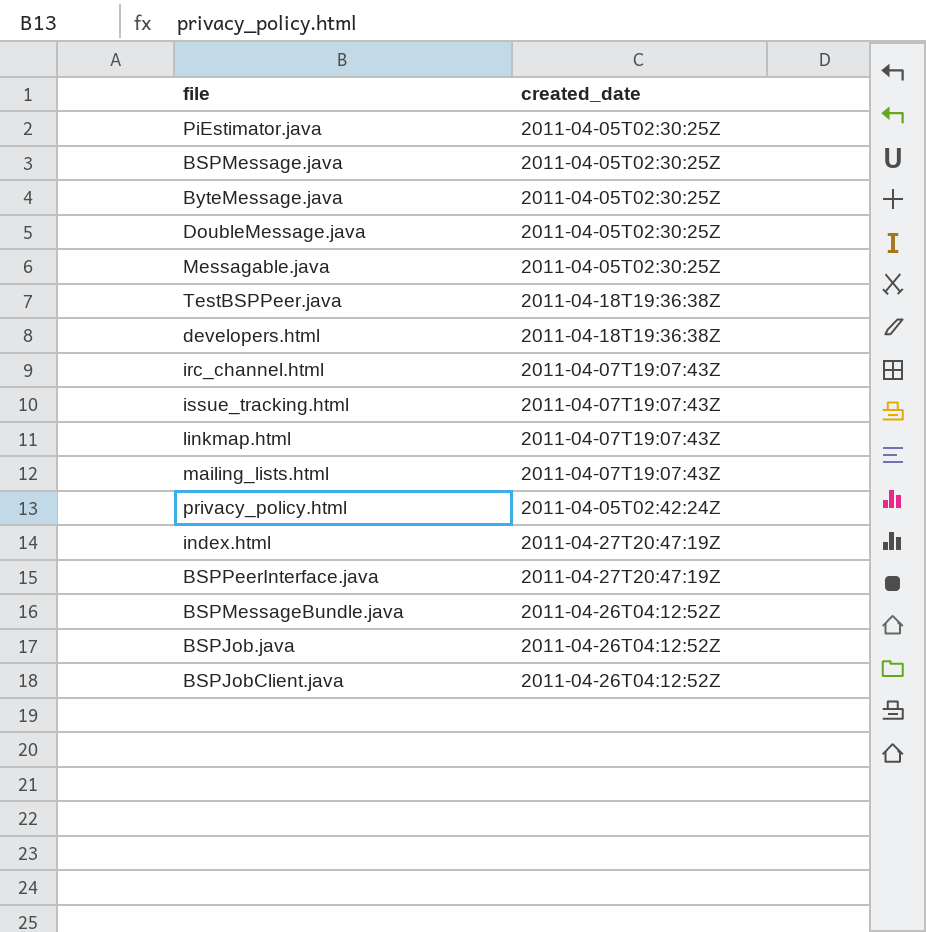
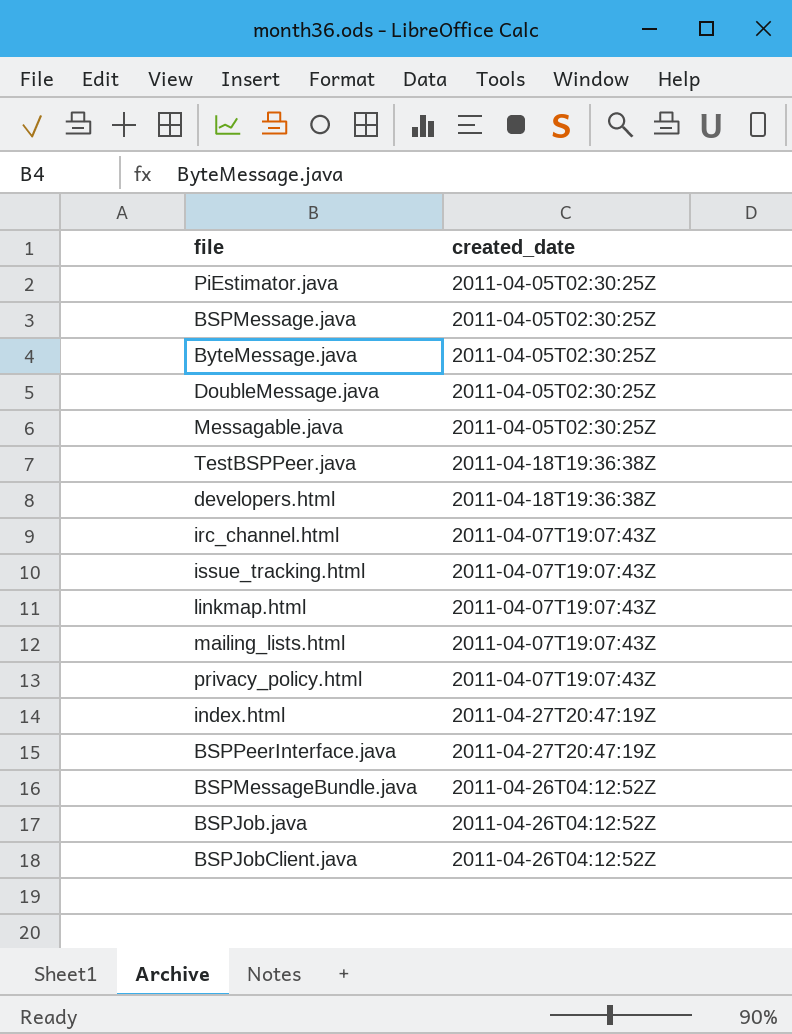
privacy_policy.html | created_date: 2011-04-05T02:42:24Z -> 2011-04-07T19:07:43Z

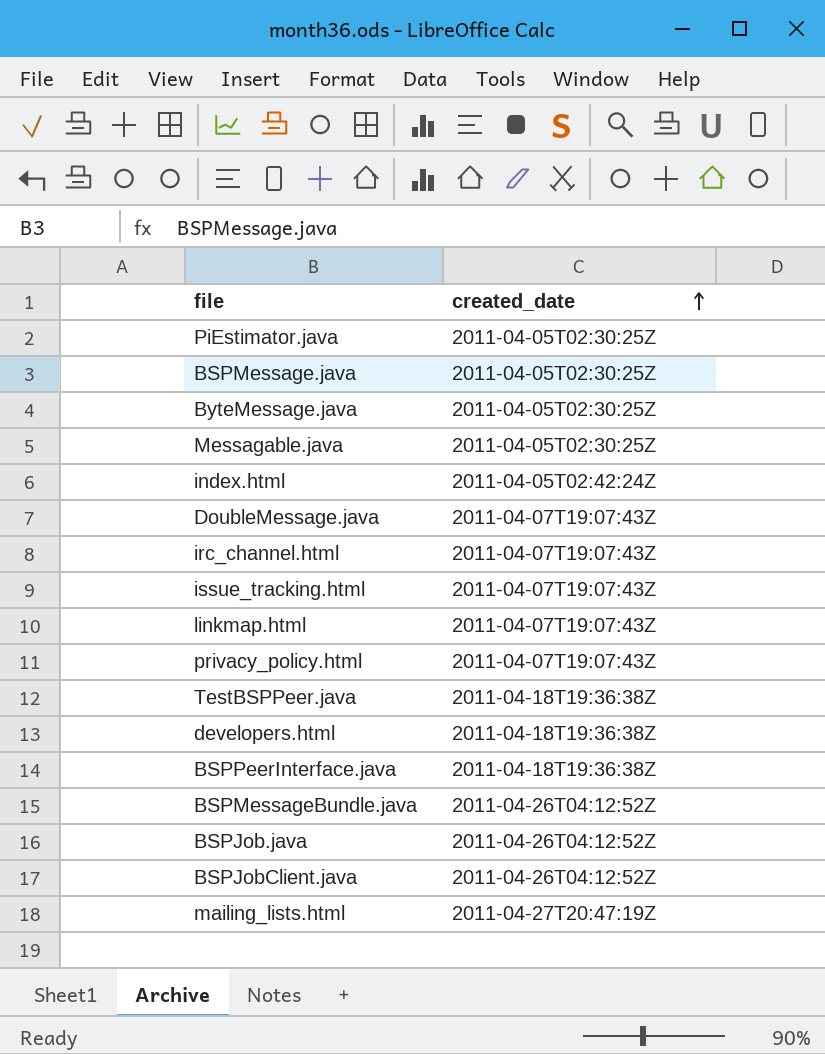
row order: none -> created_date ascending
index.html | created_date: 2011-04-27T20:47:19Z -> 2011-04-05T02:42:24Z
DoubleMessage.java | created_date: 2011-04-05T02:30:25Z -> 2011-04-07T19:07:43Z
BSPPeerInterface.java | created_date: 2011-04-27T20:47:19Z -> 2011-04-18T19:36:38Z
mailing_lists.html | created_date: 2011-04-07T19:07:43Z -> 2011-04-27T20:47:19Z

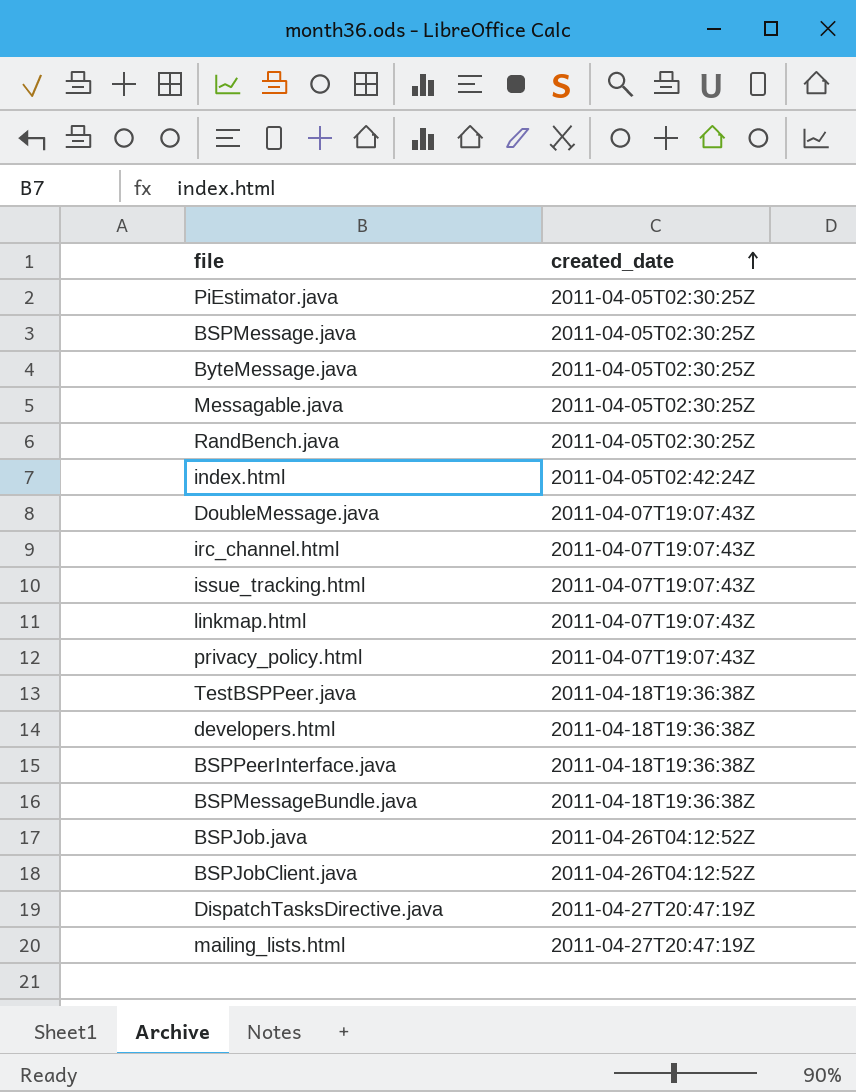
row RandBench.java: none -> 2011-04-05T02:30:25Z
BSPMessageBundle.java | created_date: 2011-04-26T04:12:52Z -> 2011-04-18T19:36:38Z
row DispatchTasksDirective.java: none -> 2011-04-27T20:47:19Z

